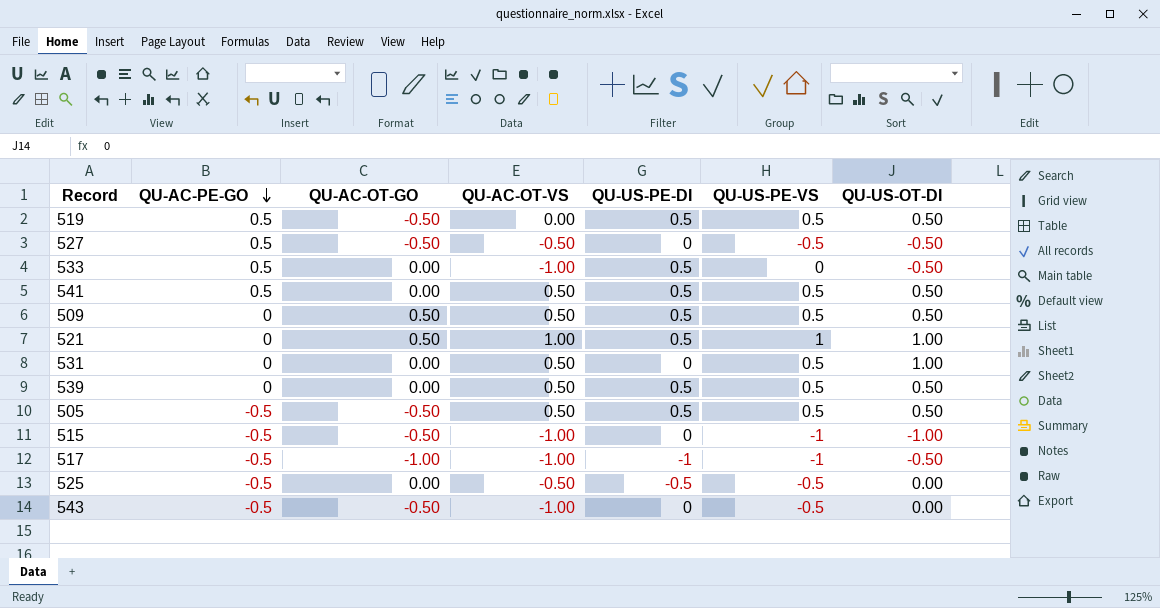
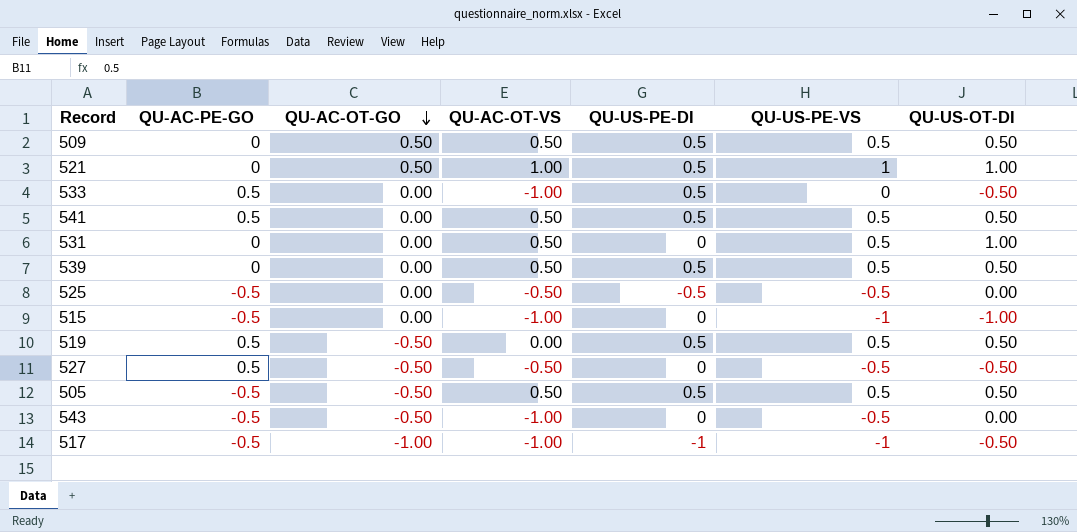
row order: QU-AC-PE-GO descending -> QU-AC-OT-GO descending
515 | QU-AC-OT-GO: -0.50 -> 0.00

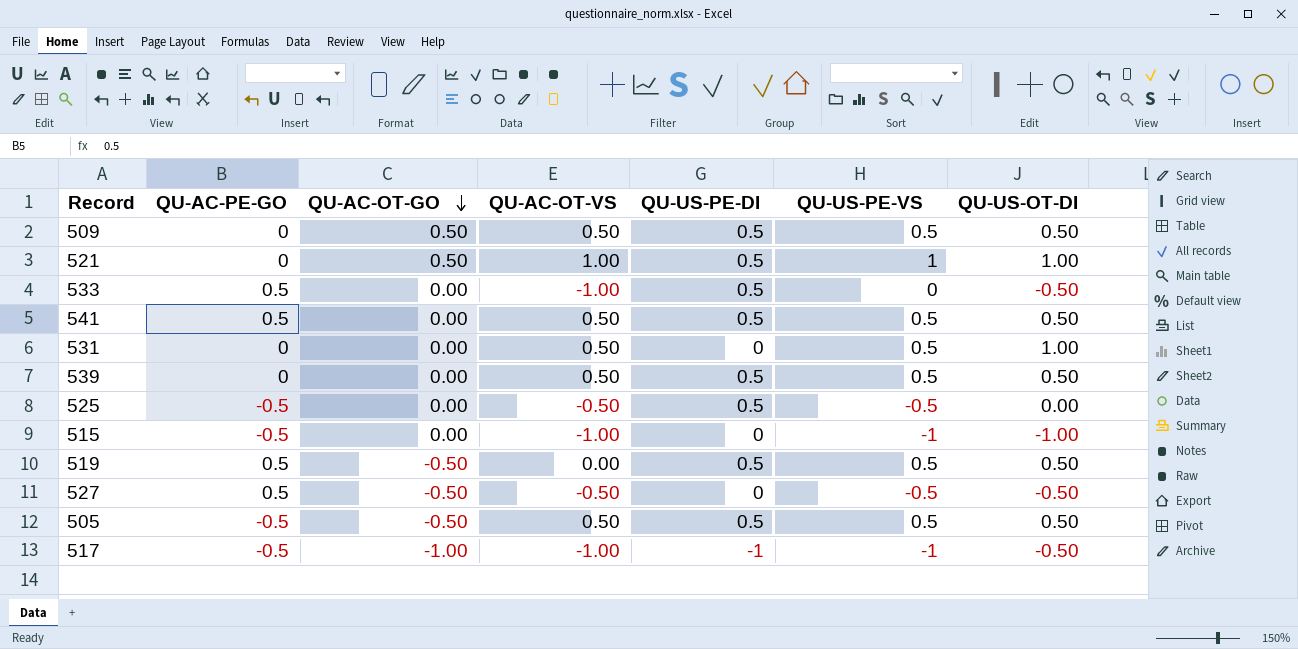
row 543: -0.5 | -0.50 | -1.00 | 0 | -0.5 | 0.00 -> none
525 | QU-US-PE-DI: -0.5 -> 0.5

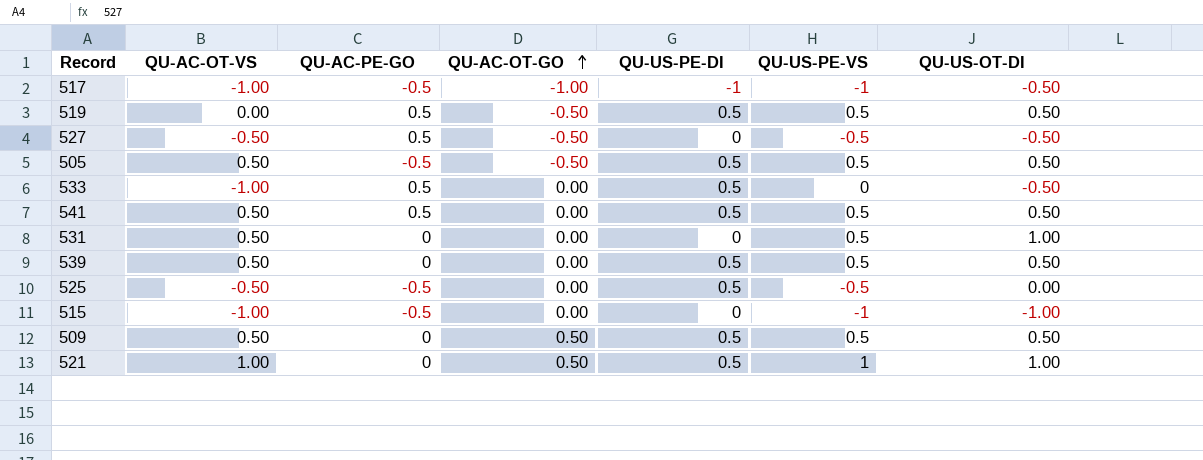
row order: QU-AC-OT-GO descending -> QU-AC-OT-GO ascending
column QU-AC-OT-VS | position: 4 -> 2

